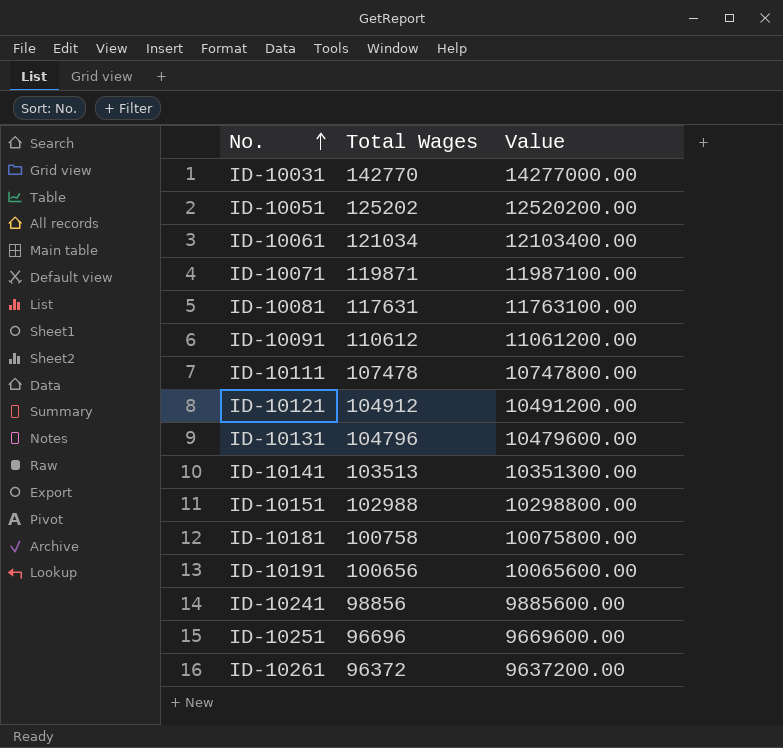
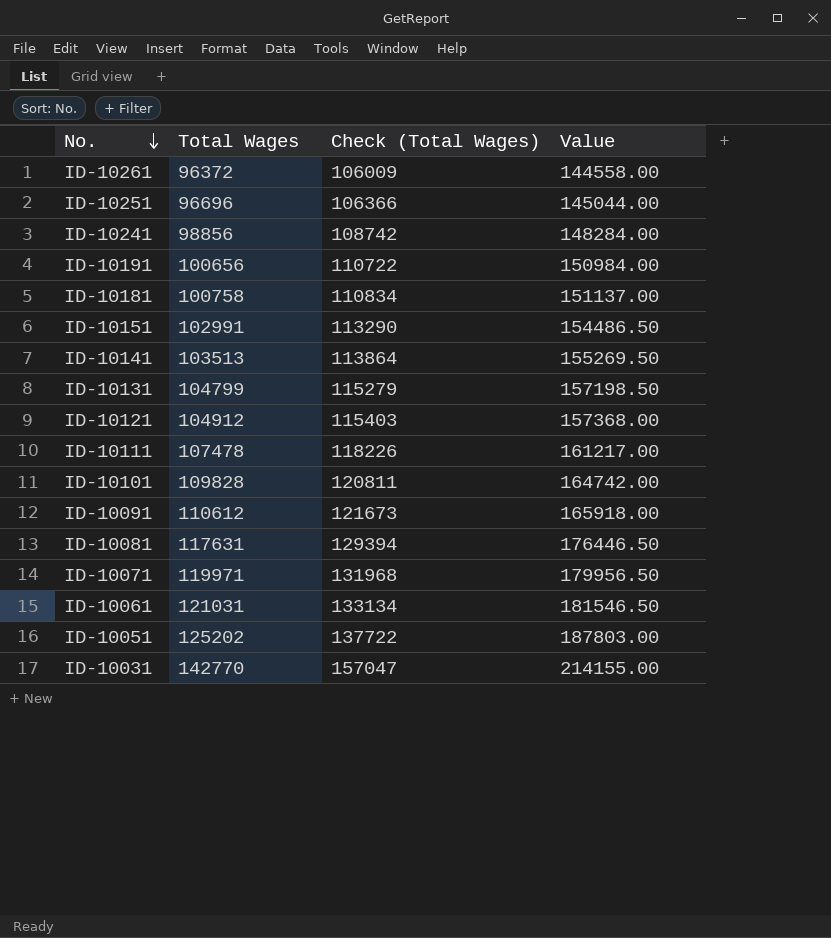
row order: No. ascending -> No. descending
column Check (Total Wages) | formula: none -> [Total Wages] * 1.1
column Value | formula: [Total Wages] * 100 -> [Total Wages] * 1.5
ID-10151 | Total Wages: 102988 -> 102991
ID-10131 | Total Wages: 104796 -> 104799
row ID-10101: none -> 109828 | 120811 | 164742.00
ID-10071 | Total Wages: 119871 -> 119971
ID-10061 | Total Wages: 121034 -> 121031

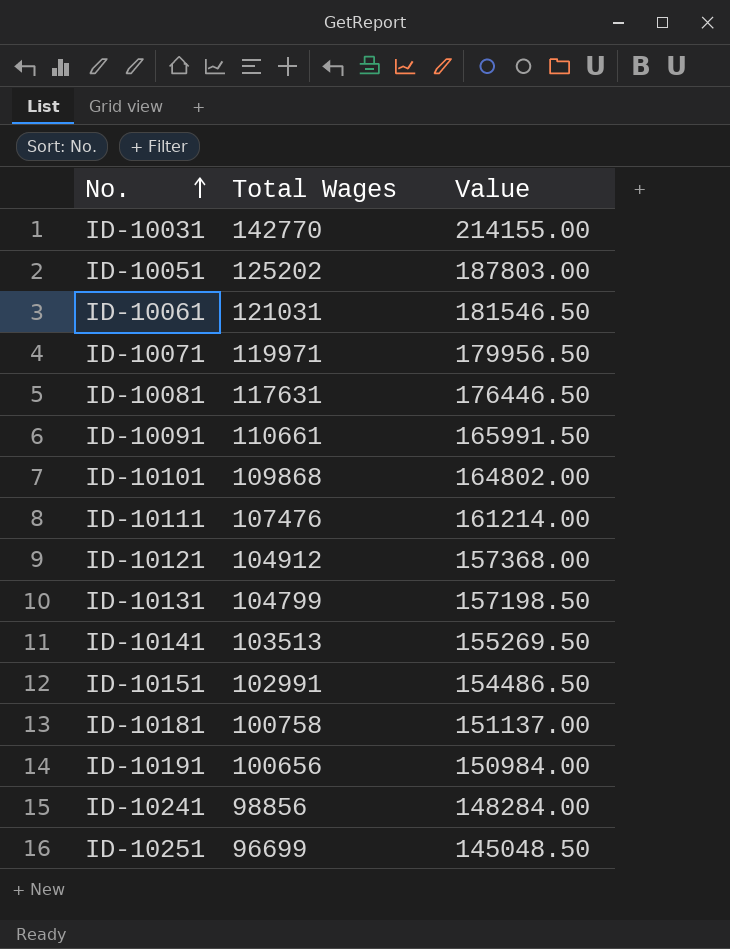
row order: No. descending -> No. ascending
column Check (Total Wages) | formula: [Total Wages] * 1.1 -> none
row ID-10261: 96372 | 106009 | 144558.00 -> none
ID-10091 | Total Wages: 110612 -> 110661
ID-10091 | Value: 165918.00 -> 165991.50
ID-10101 | Total Wages: 109828 -> 109868
ID-10101 | Value: 164742.00 -> 164802.00
ID-10111 | Total Wages: 107478 -> 107476
ID-10111 | Value: 161217.00 -> 161214.00
ID-10251 | Total Wages: 96696 -> 96699
ID-10251 | Value: 145044.00 -> 145048.50

